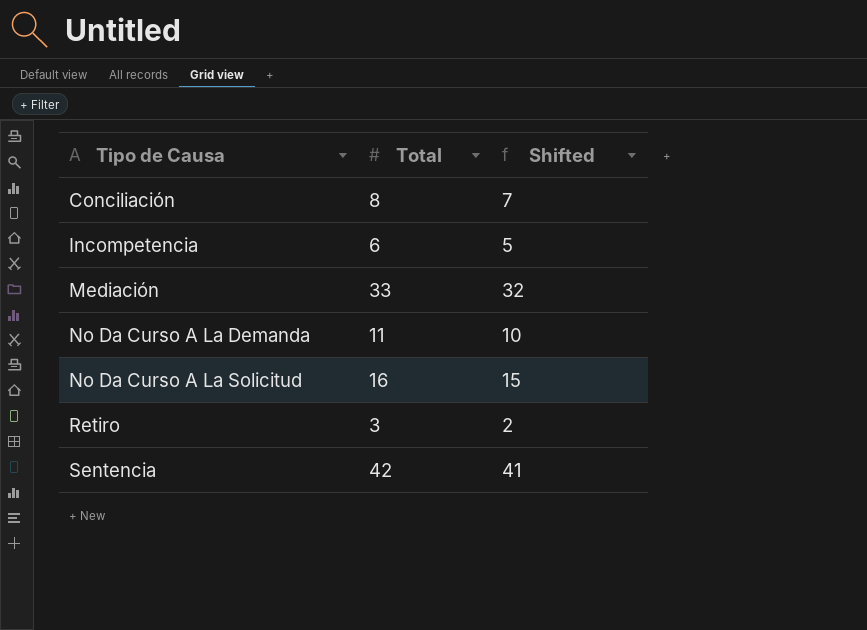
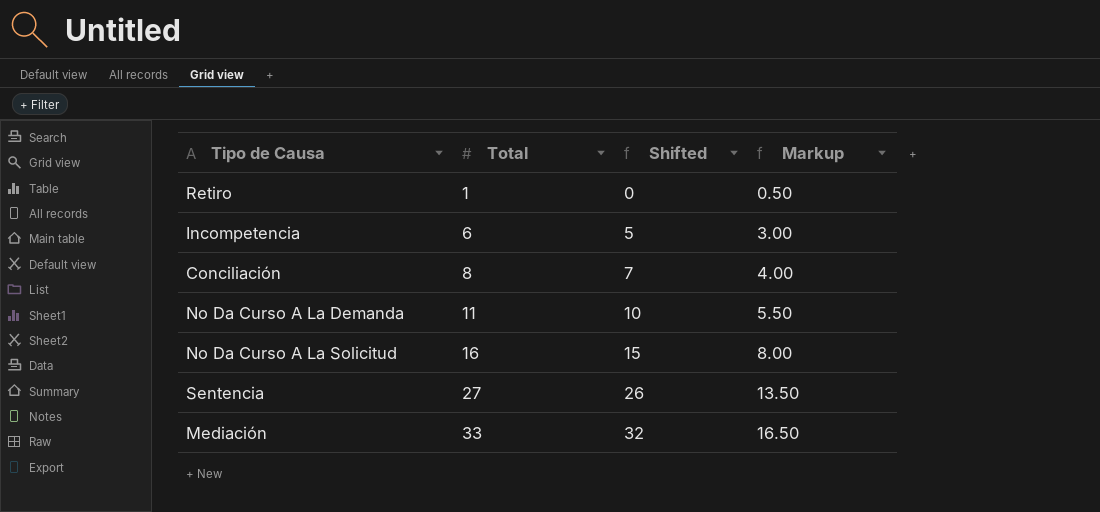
row order: Tipo de Causa ascending -> Total ascending
column Markup | formula: none -> [Total] * 0.5
Retiro | Total: 3 -> 1
Retiro | Shifted: 2 -> 0
Sentencia | Total: 42 -> 27
Sentencia | Shifted: 41 -> 26

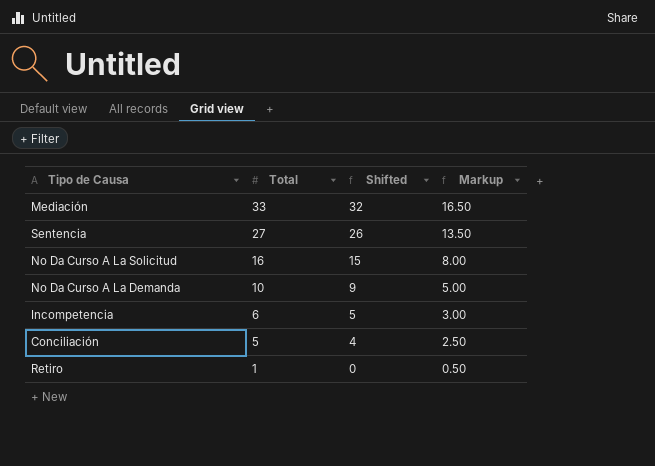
row order: Total ascending -> Total descending
No Da Curso A La Demanda | Total: 11 -> 10
No Da Curso A La Demanda | Shifted: 10 -> 9
No Da Curso A La Demanda | Markup: 5.50 -> 5.00
Conciliación | Total: 8 -> 5
Conciliación | Shifted: 7 -> 4
Conciliación | Markup: 4.00 -> 2.50

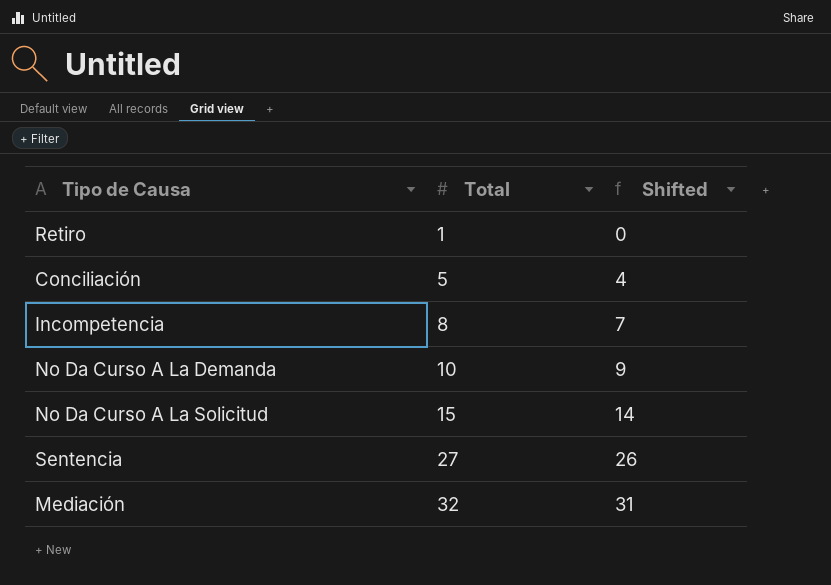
row order: Total descending -> Total ascending
column Markup | formula: [Total] * 0.5 -> none
Incompetencia | Total: 6 -> 8
Incompetencia | Shifted: 5 -> 7
No Da Curso A La Solicitud | Total: 16 -> 15
No Da Curso A La Solicitud | Shifted: 15 -> 14
Mediación | Total: 33 -> 32
Mediación | Shifted: 32 -> 31

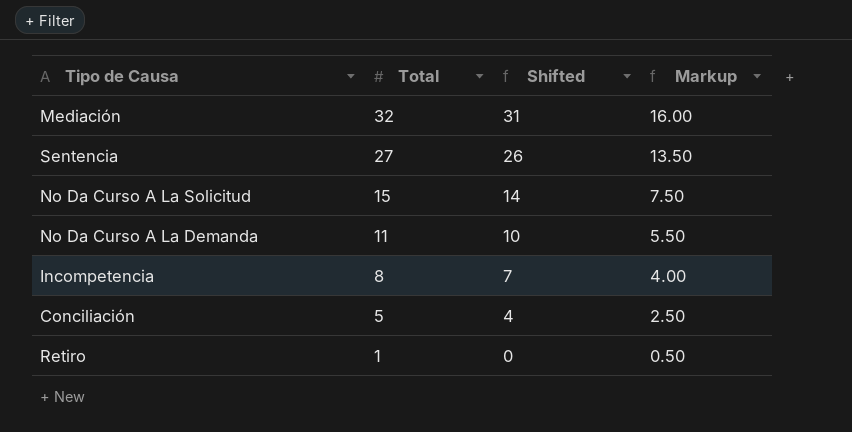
row order: Total ascending -> Total descending
column Markup | formula: none -> [Total] * 0.5
No Da Curso A La Demanda | Total: 10 -> 11
No Da Curso A La Demanda | Shifted: 9 -> 10

